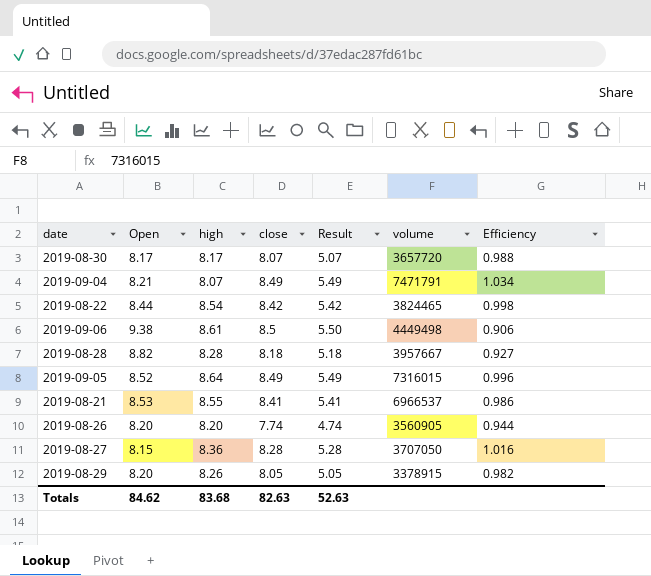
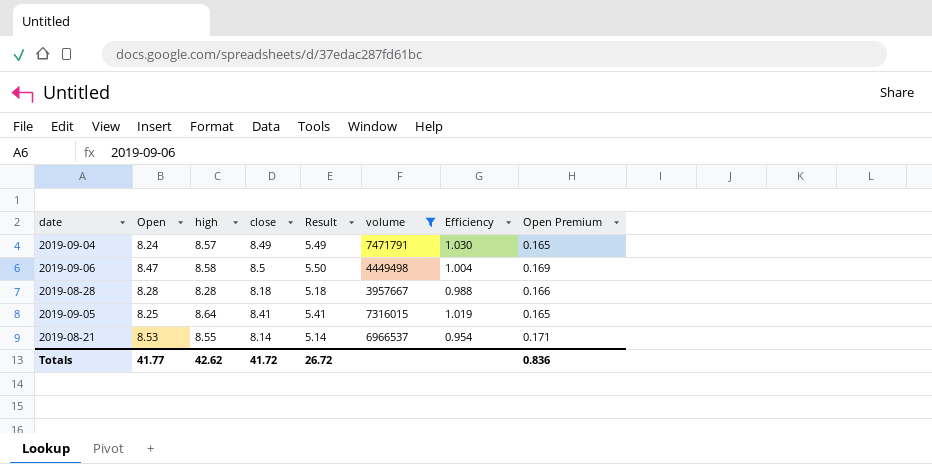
filter: none -> volume >= 3957667
column Open Premium | formula: none -> [Open] * 0.02
2019-09-04 | Open: 8.21 -> 8.24
2019-09-04 | high: 8.07 -> 8.57
2019-09-04 | Efficiency: 1.034 -> 1.030
2019-09-06 | Open: 9.38 -> 8.47
2019-09-06 | high: 8.61 -> 8.58
2019-09-06 | Efficiency: 0.906 -> 1.004
2019-08-28 | Open: 8.82 -> 8.28
2019-08-28 | Efficiency: 0.927 -> 0.988
2019-09-05 | Open: 8.52 -> 8.25
2019-09-05 | close: 8.49 -> 8.41
2019-09-05 | Result: 5.49 -> 5.41
2019-09-05 | Efficiency: 0.996 -> 1.019
2019-08-21 | close: 8.41 -> 8.14
2019-08-21 | Result: 5.41 -> 5.14
2019-08-21 | Efficiency: 0.986 -> 0.954
Totals | Open: 84.62 -> 41.77
Totals | high: 83.68 -> 42.62
Totals | close: 82.63 -> 41.72
Totals | Result: 52.63 -> 26.72

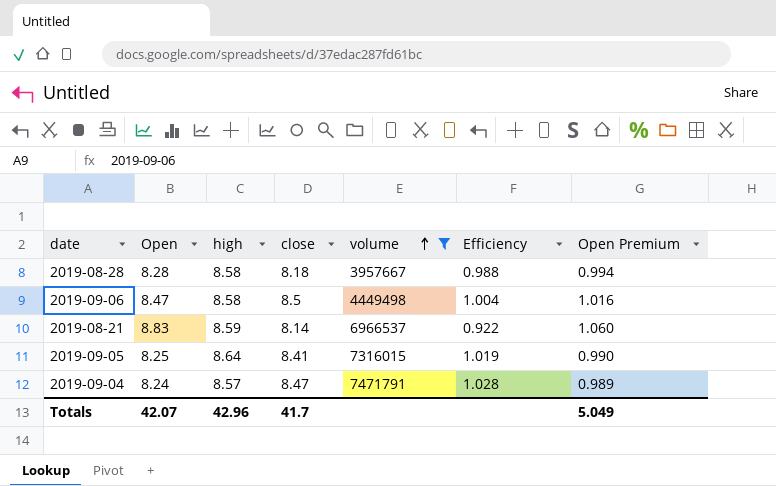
row order: none -> volume ascending
column Result | formula: [close] - 3 -> none
column Open Premium | formula: [Open] * 0.02 -> [Open] * 0.12
2019-08-28 | high: 8.28 -> 8.58
2019-08-21 | Open: 8.53 -> 8.83
2019-08-21 | high: 8.55 -> 8.59
2019-08-21 | Efficiency: 0.954 -> 0.922
2019-09-04 | close: 8.49 -> 8.47
2019-09-04 | Efficiency: 1.030 -> 1.028
Totals | Open: 41.77 -> 42.07
Totals | high: 42.62 -> 42.96
Totals | close: 41.72 -> 41.7
Totals | Open Premium: 0.836 -> 5.049

